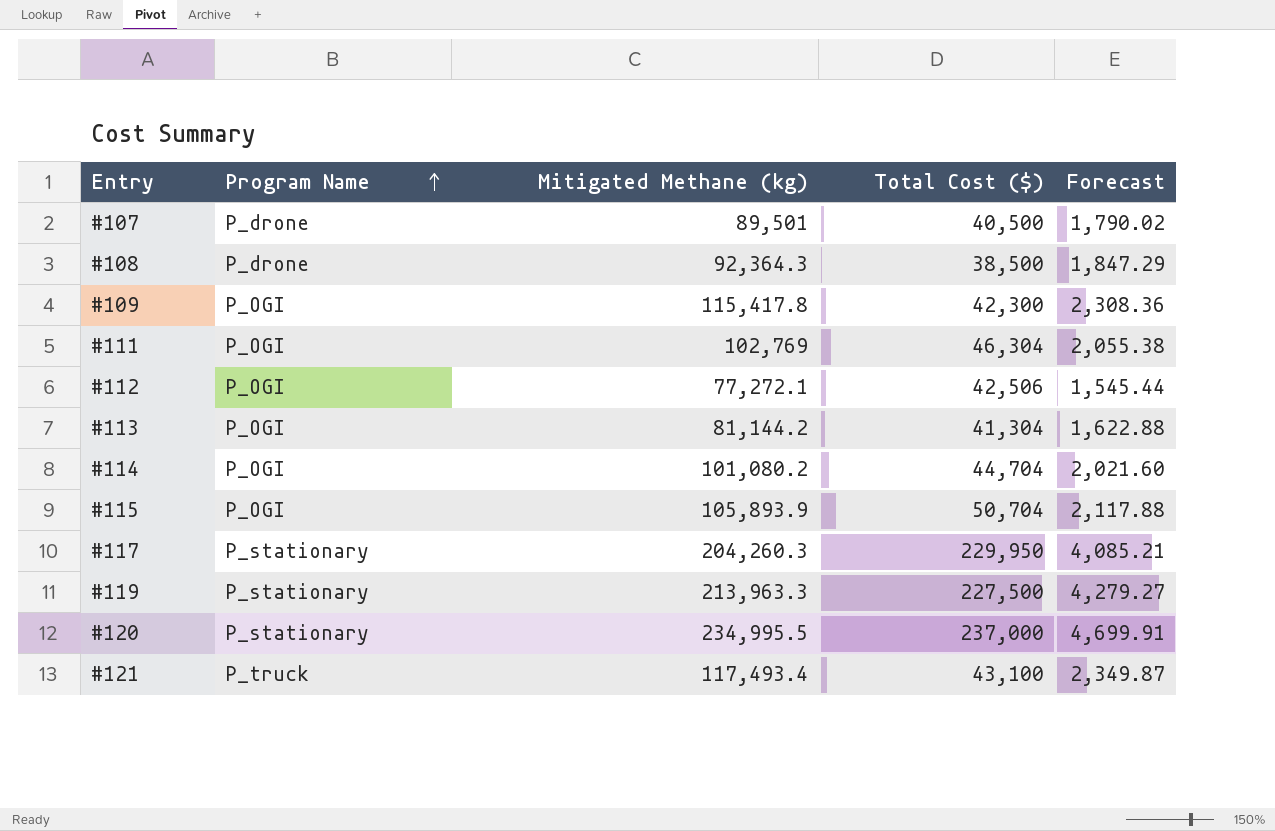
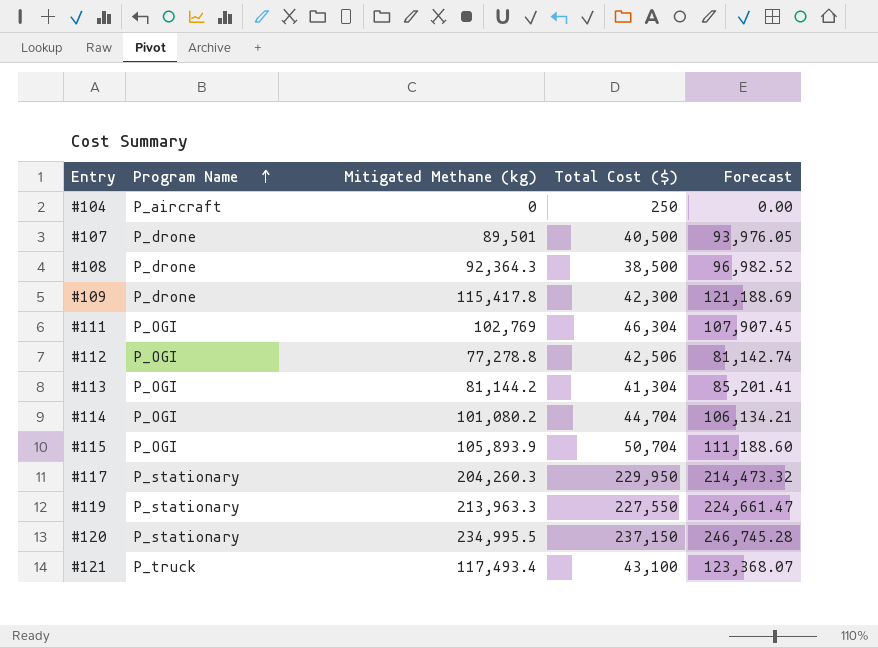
column Forecast | formula: [Mitigated Methane (kg)] * 0.02 -> [Mitigated Methane (kg)] * 1.05
row #104: none -> P_aircraft | 0 | 250 | 0.00
#109 | Program Name: P_OGI -> P_drone
#112 | Mitigated Methane (kg): 77,272.1 -> 77,278.8
#119 | Total Cost ($): 227,500 -> 227,550
#120 | Total Cost ($): 237,000 -> 237,150

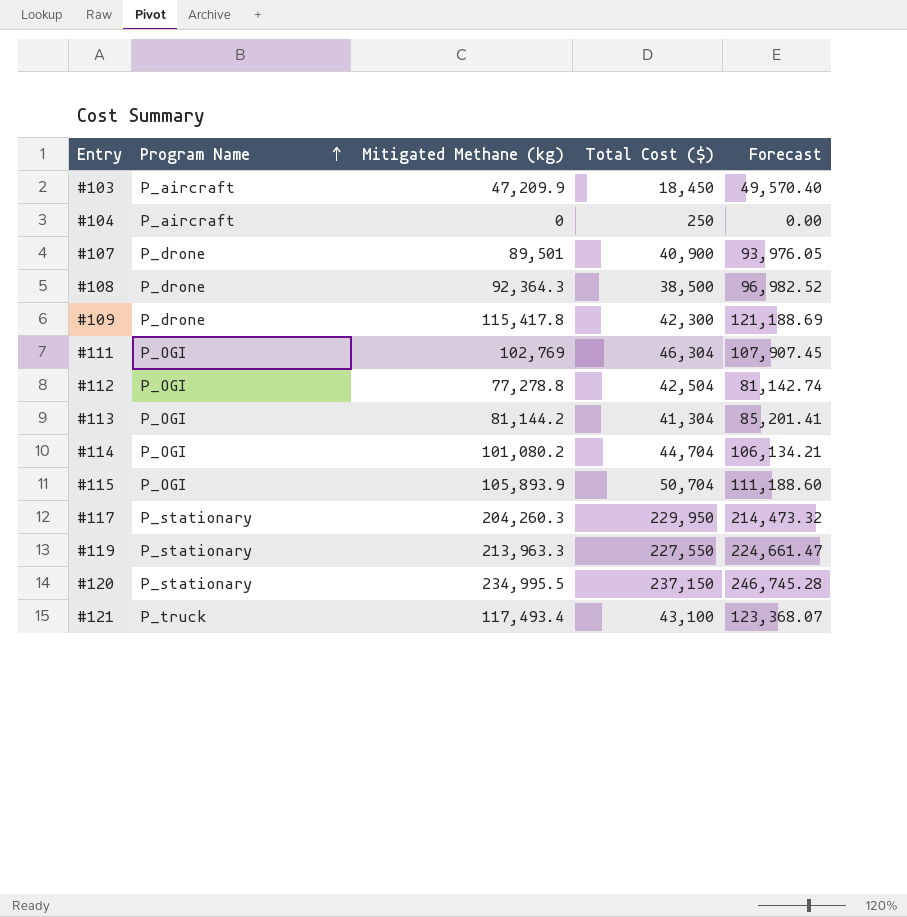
row #103: none -> P_aircraft | 47,209.9 | 18,450 | 49,570.40
#107 | Total Cost ($): 40,500 -> 40,900
#112 | Total Cost ($): 42,506 -> 42,504

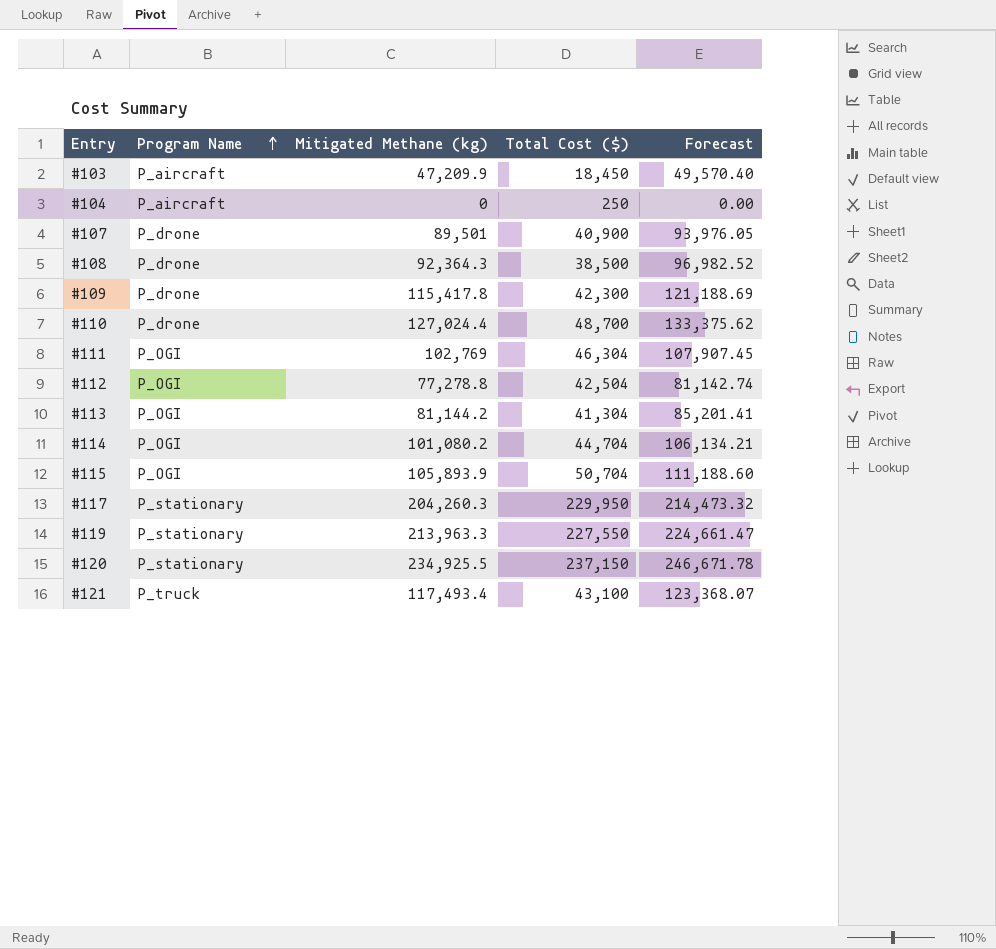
row #110: none -> P_drone | 127,024.4 | 48,700 | 133,375.62
#120 | Mitigated Methane (kg): 234,995.5 -> 234,925.5
#120 | Forecast: 246,745.28 -> 246,671.78

